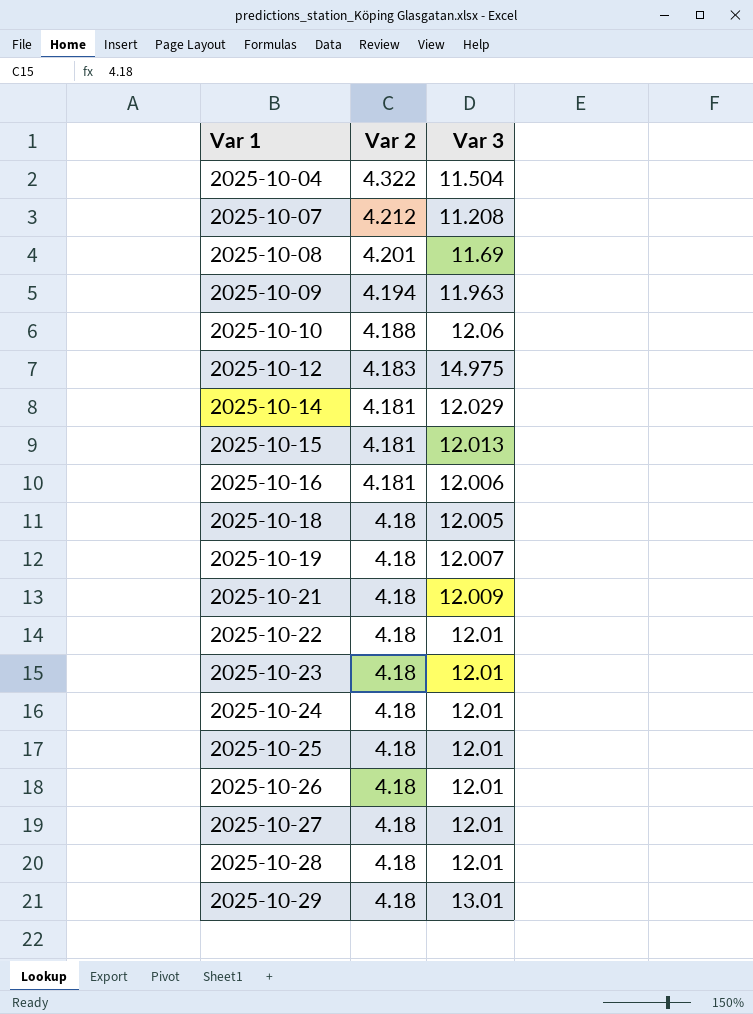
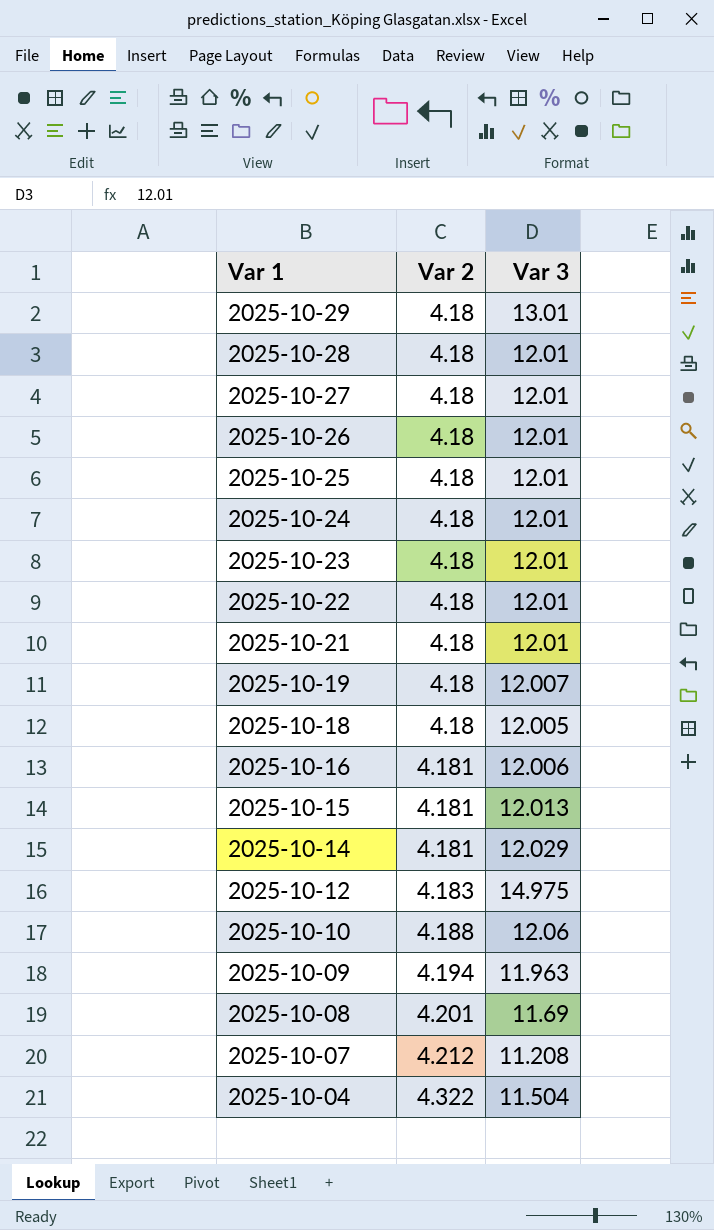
row order: Var 1 ascending -> Var 1 descending
2025-10-21 | Var 3: 12.009 -> 12.01

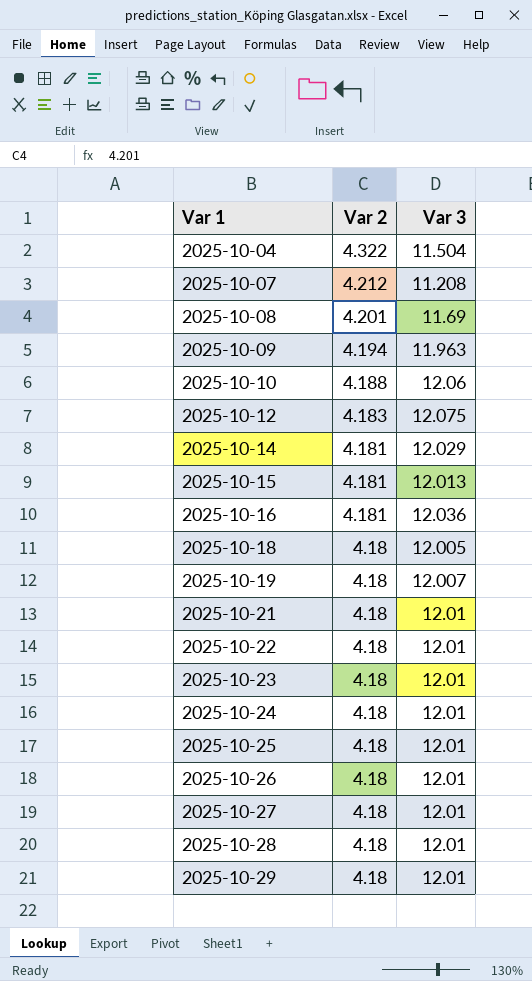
row order: Var 1 descending -> Var 1 ascending
2025-10-12 | Var 3: 14.975 -> 12.075
2025-10-16 | Var 3: 12.006 -> 12.036
2025-10-29 | Var 3: 13.01 -> 12.01

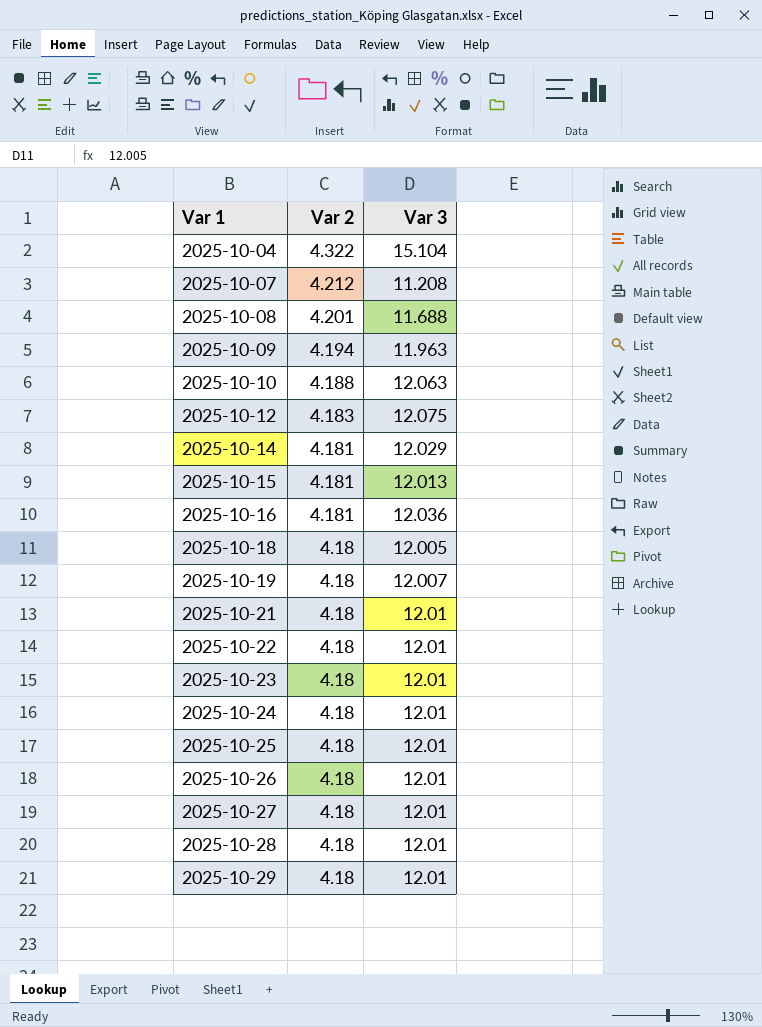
2025-10-04 | Var 3: 11.504 -> 15.104
2025-10-08 | Var 3: 11.69 -> 11.688
2025-10-10 | Var 3: 12.06 -> 12.063

